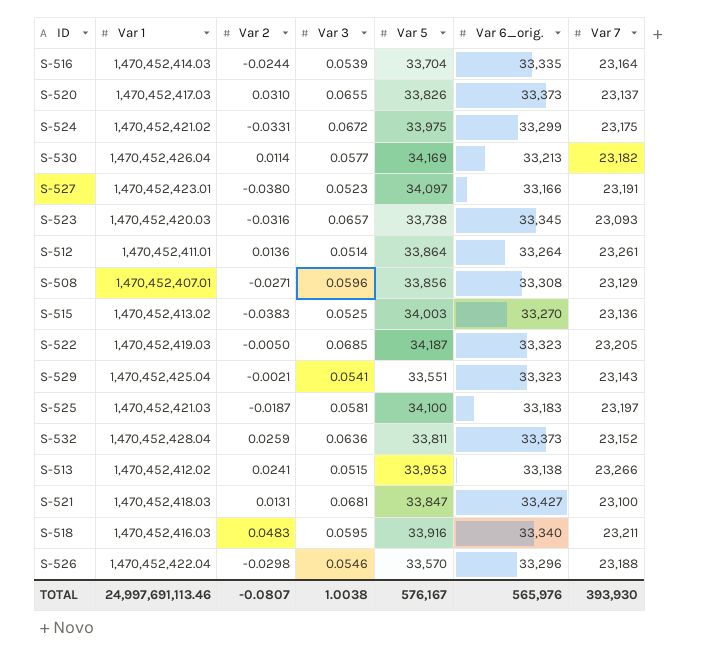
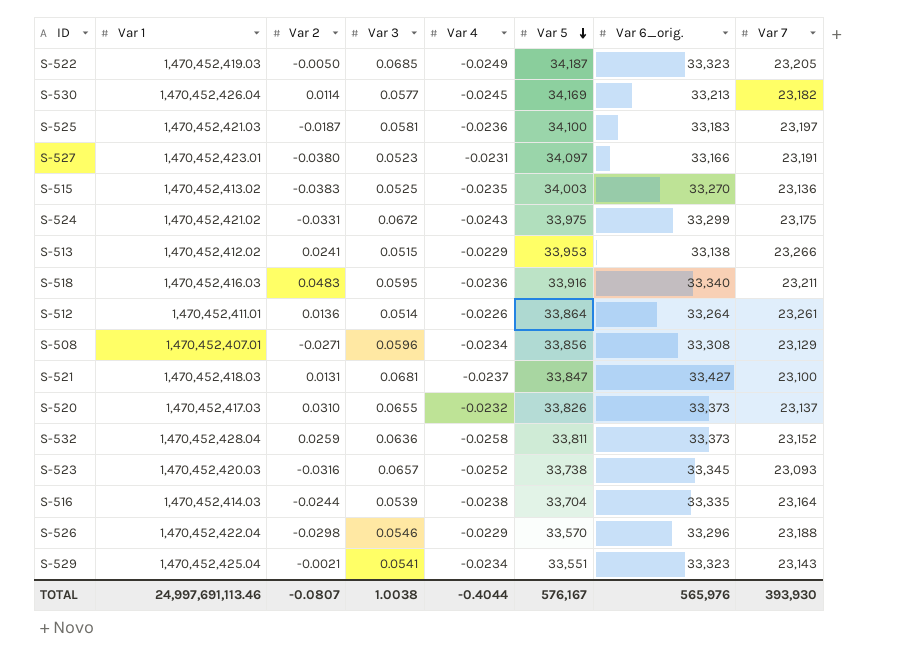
row order: none -> Var 5 descending
column Var 4 | position: none -> 5

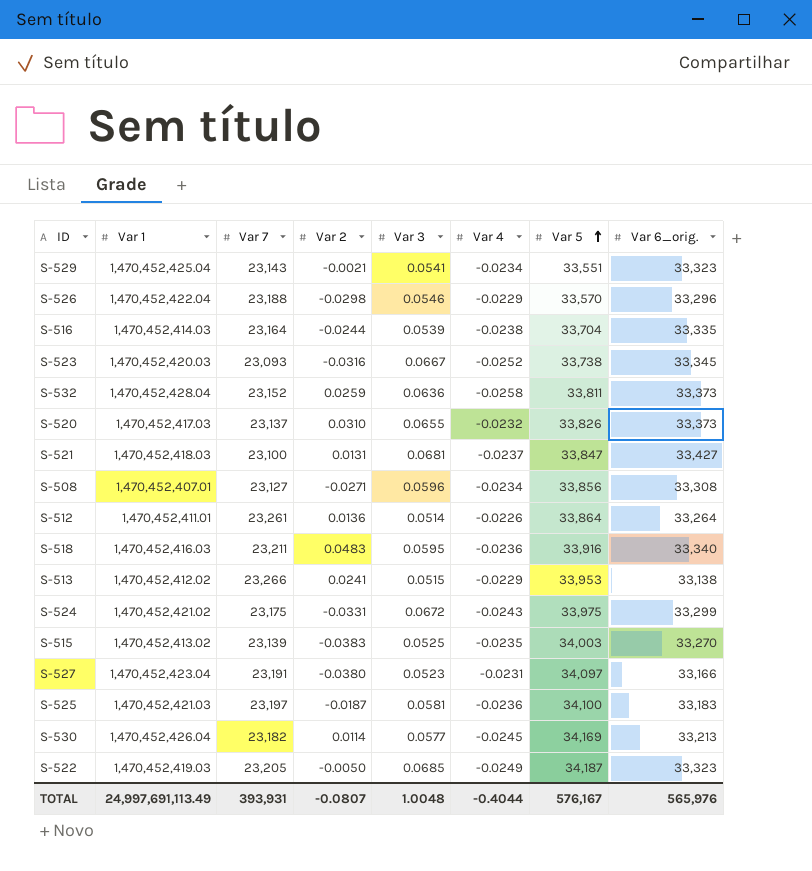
row order: Var 5 descending -> Var 5 ascending
column Var 7 | position: 8 -> 3
S-523 | Var 3: 0.0657 -> 0.0667
S-508 | Var 7: 23,129 -> 23,127
S-515 | Var 7: 23,136 -> 23,139
S-527 | Var 1: 1,470,452,423.01 -> 1,470,452,423.04
TOTAL | Var 1: 24,997,691,113.46 -> 24,997,691,113.49
TOTAL | Var 7: 393,930 -> 393,931
TOTAL | Var 3: 1.0038 -> 1.0048

